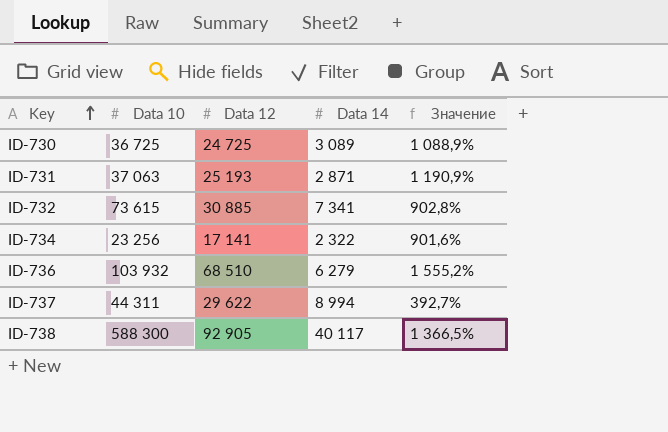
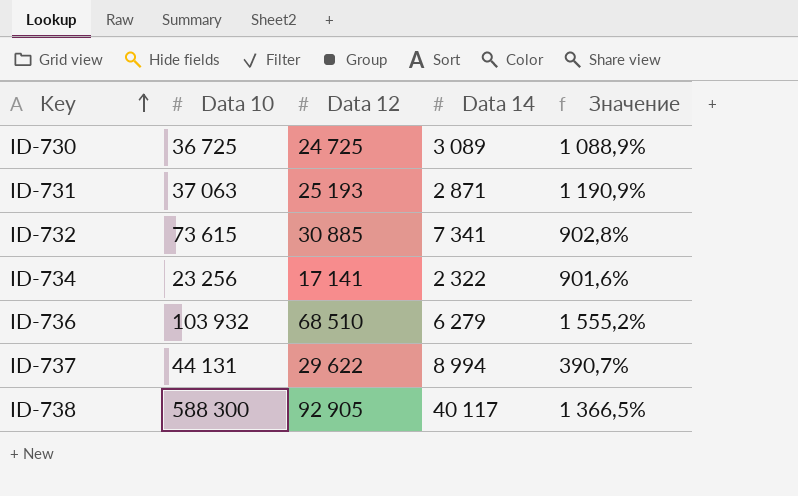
ID-737 | Data 10: 44 311 -> 44 131
ID-737 | Значение: 392,7% -> 390,7%

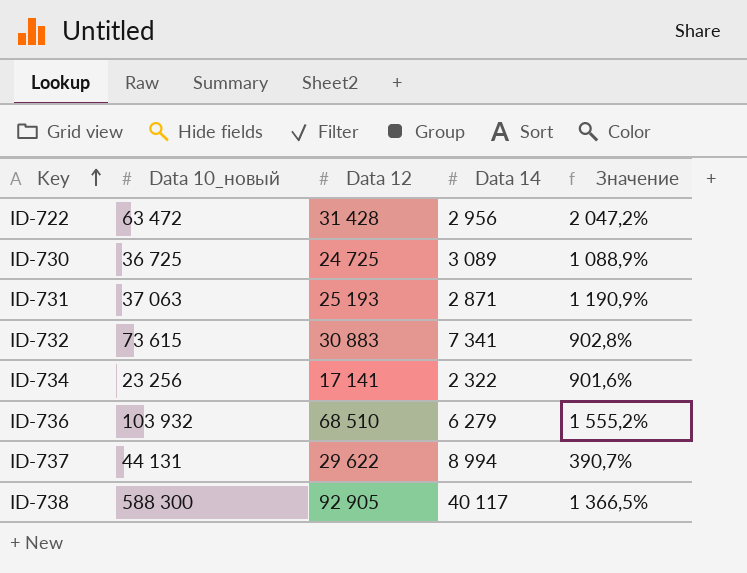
column name: Data 10 -> Data 10_новый
row ID-722: none -> 63 472 | 31 428 | 2 956 | 2 047,2%
ID-732 | Data 12: 30 885 -> 30 883

